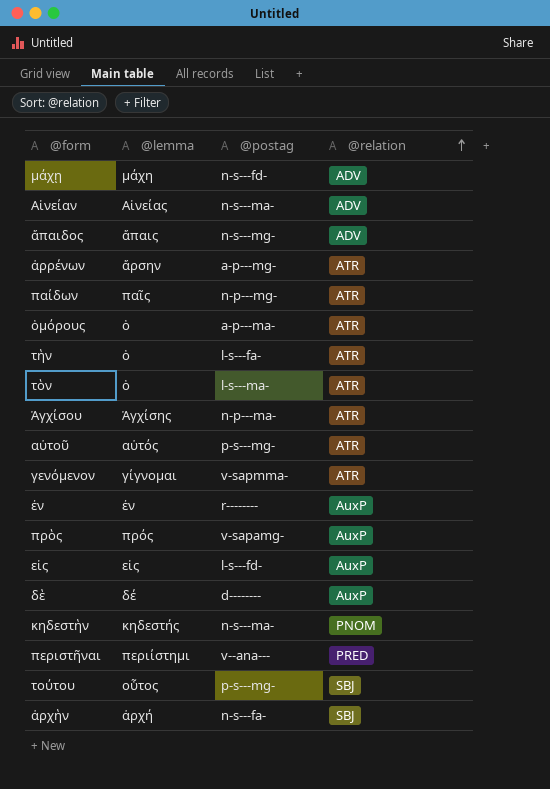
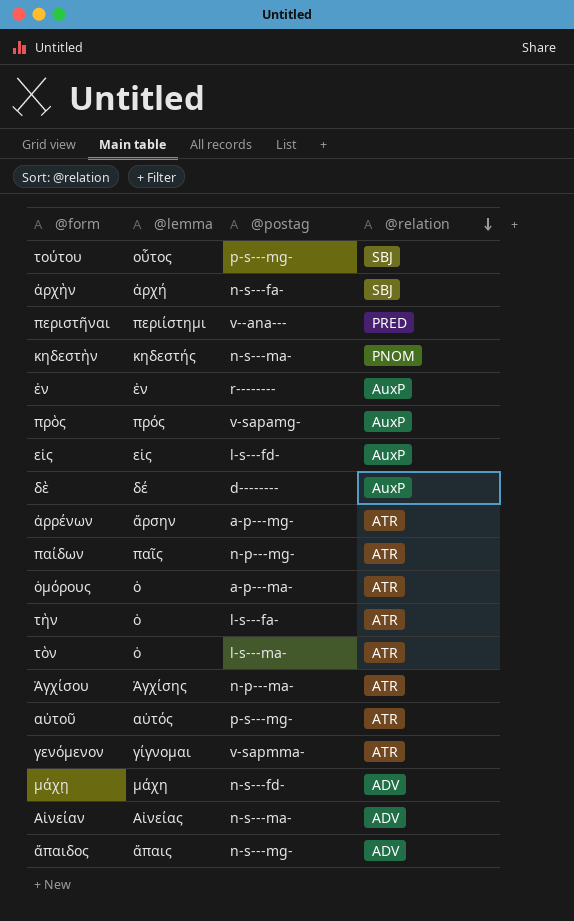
row order: @relation ascending -> @relation descending

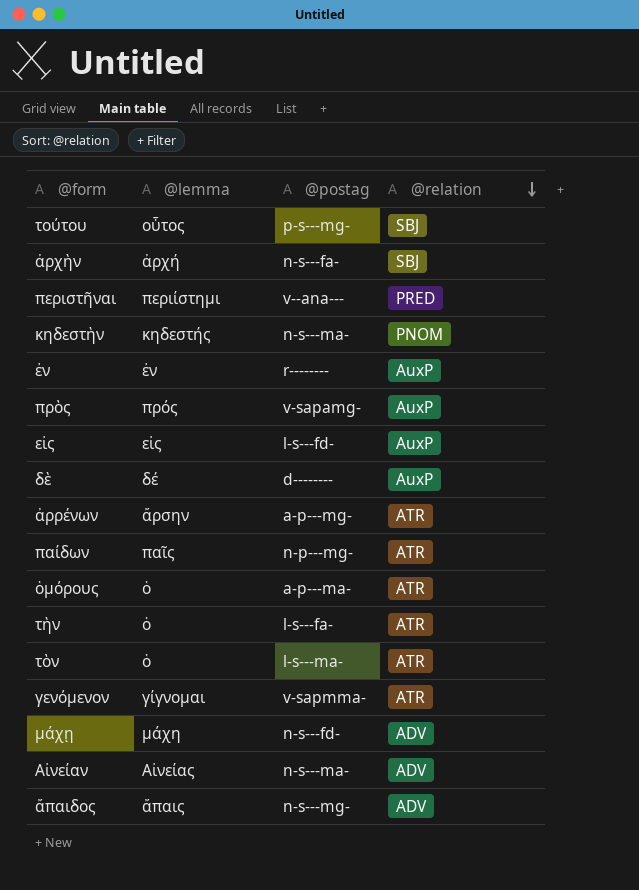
row Ἀγχίσου: Ἀγχίσης | n-p---ma- | ATR -> none
row αὐτοῦ: αὐτός | p-s---mg- | ATR -> none

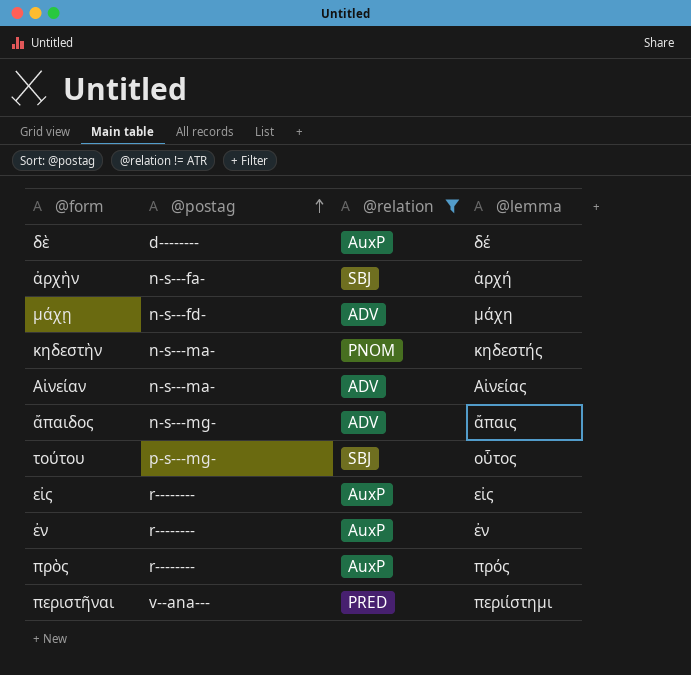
filter: none -> @relation != ATR
row order: @relation descending -> @postag ascending
column @lemma | position: 2 -> 4
εἰς | @postag: l-s---fd- -> r--------
πρὸς | @postag: v-sapamg- -> r--------

